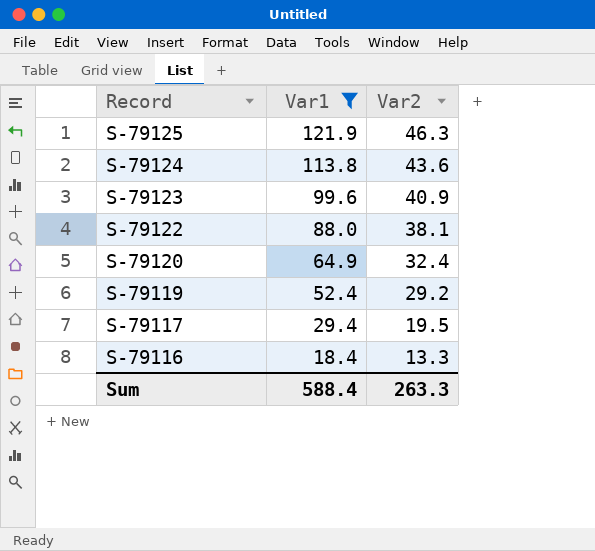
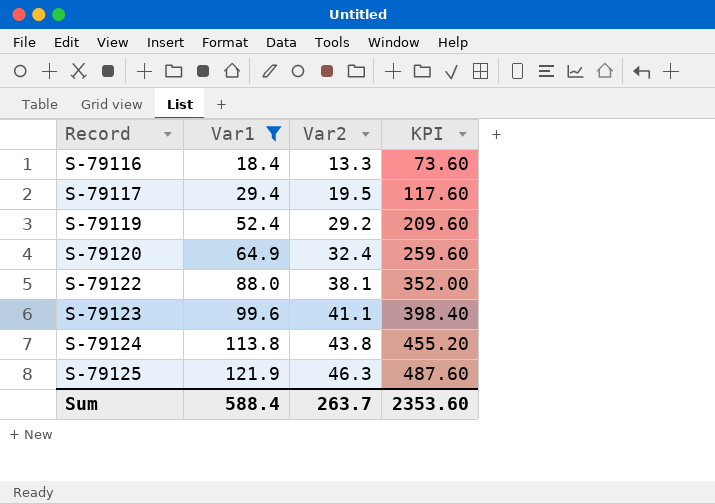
row order: Record descending -> Record ascending
column KPI | formula: none -> [Var1] * 4
S-79123 | Var2: 40.9 -> 41.1
S-79124 | Var2: 43.6 -> 43.8
Sum | Var2: 263.3 -> 263.7

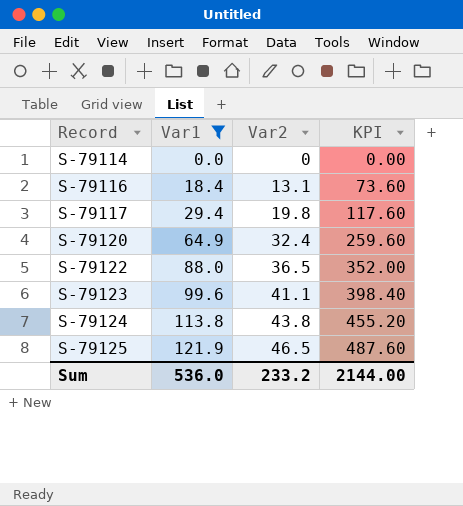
row S-79119: 52.4 | 29.2 | 209.60 -> none
row S-79114: none -> 0.0 | 0 | 0.00
S-79116 | Var2: 13.3 -> 13.1
S-79117 | Var2: 19.5 -> 19.8
S-79122 | Var2: 38.1 -> 36.5
S-79125 | Var2: 46.3 -> 46.5
Sum | Var1: 588.4 -> 536.0
Sum | Var2: 263.7 -> 233.2
Sum | KPI: 2353.60 -> 2144.00

